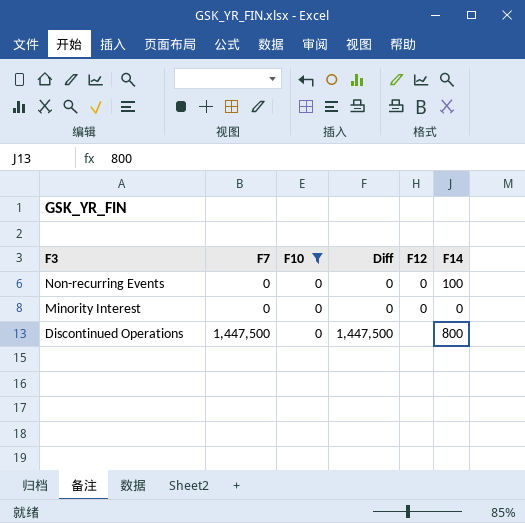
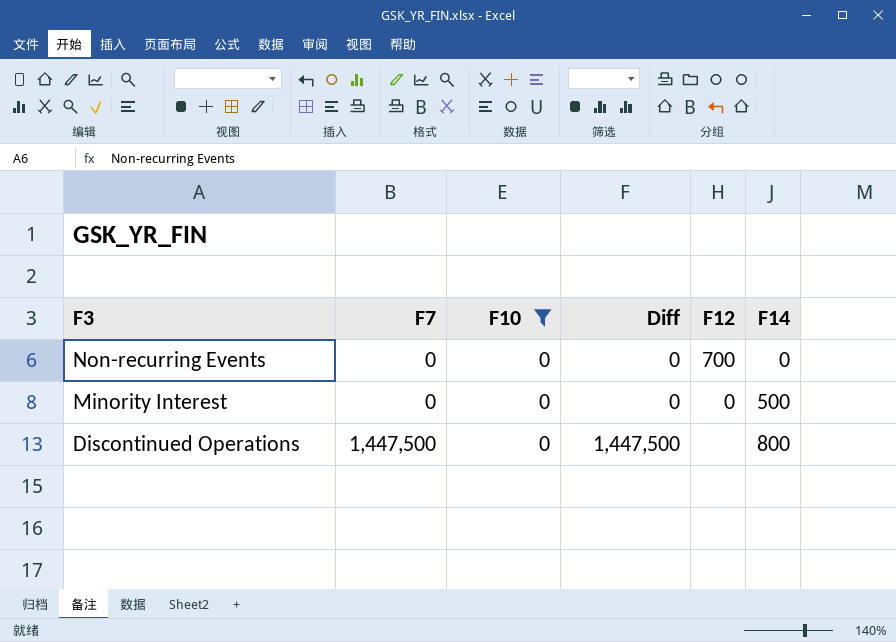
Non-recurring Events | F12: 0 -> 700
Non-recurring Events | F14: 100 -> 0
Minority Interest | F14: 0 -> 500

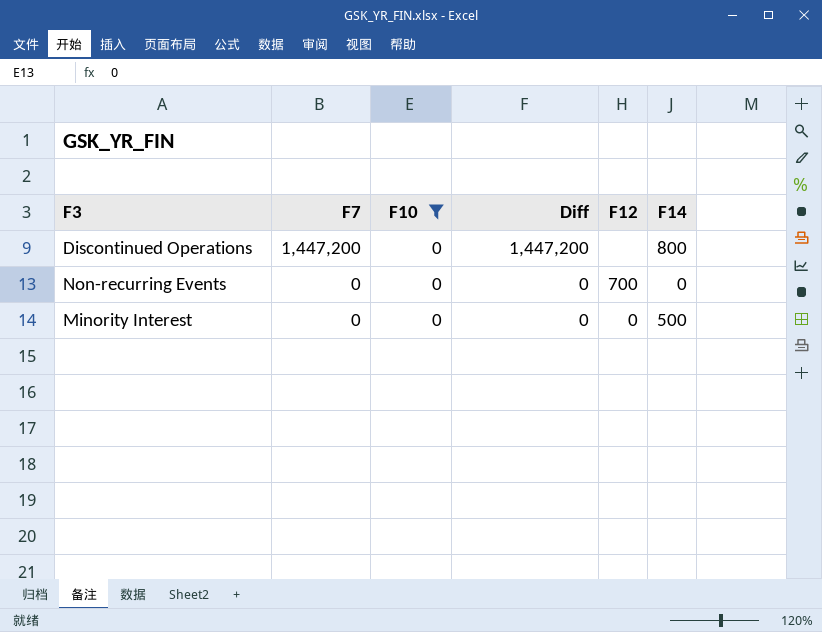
row order: F3 descending -> F7 descending
Discontinued Operations | F7: 1,447,500 -> 1,447,200
Discontinued Operations | Diff: 1,447,500 -> 1,447,200

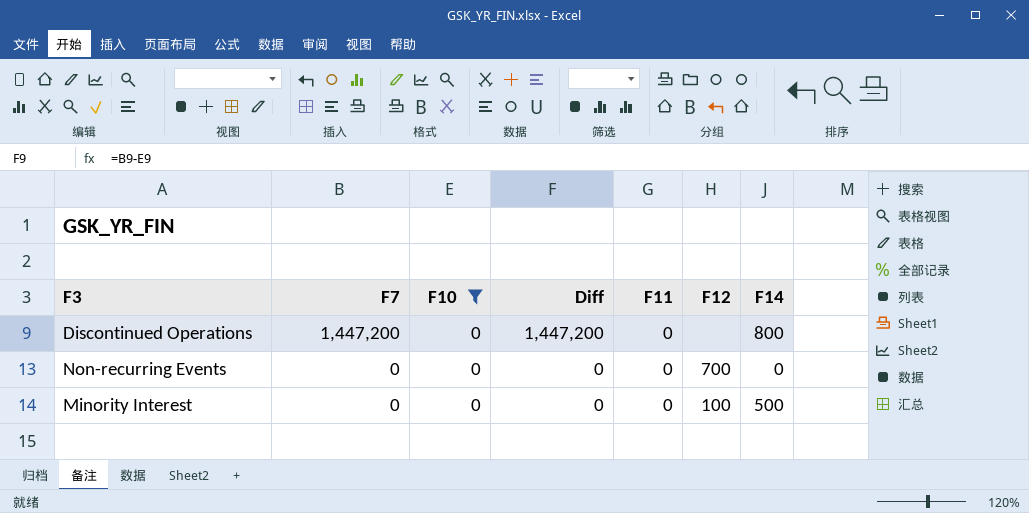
column F11 | position: none -> 5
Minority Interest | F12: 0 -> 100

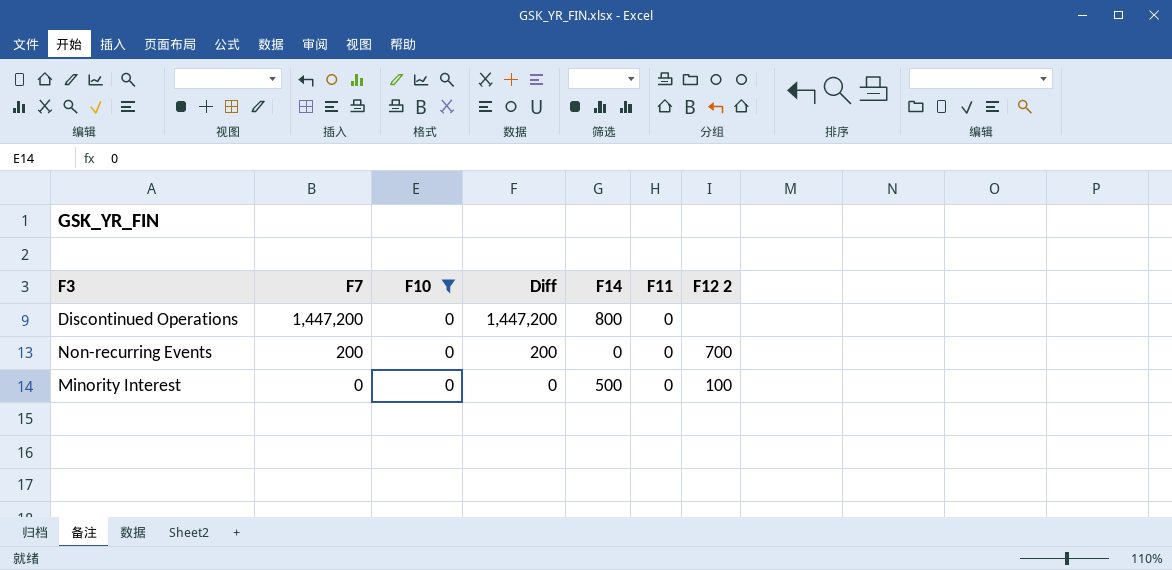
column F14 | position: 7 -> 5
column name: F12 -> F12 2
Non-recurring Events | F7: 0 -> 200
Non-recurring Events | Diff: 0 -> 200

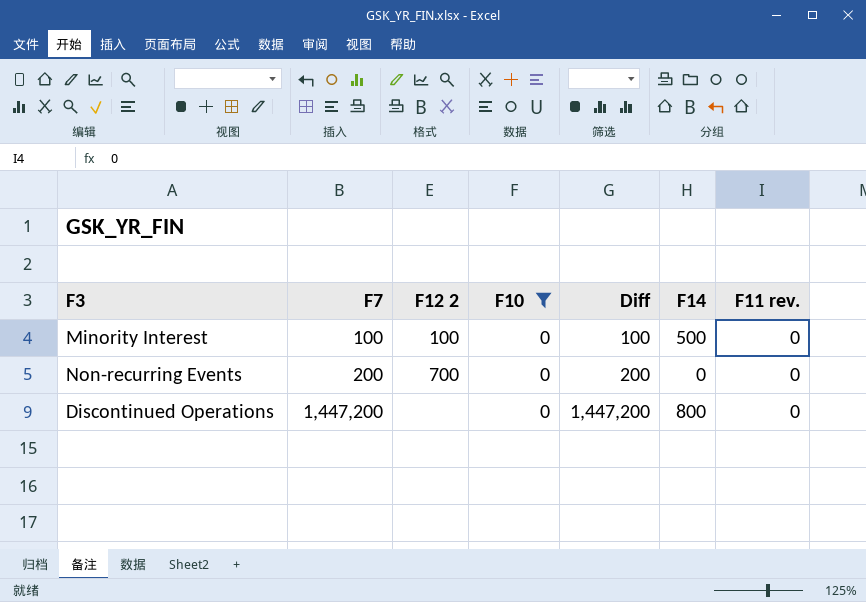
row order: F7 descending -> F7 ascending
column F12 2 | position: 7 -> 3
column name: F11 -> F11 rev.
Minority Interest | F7: 0 -> 100
Minority Interest | Diff: 0 -> 100

